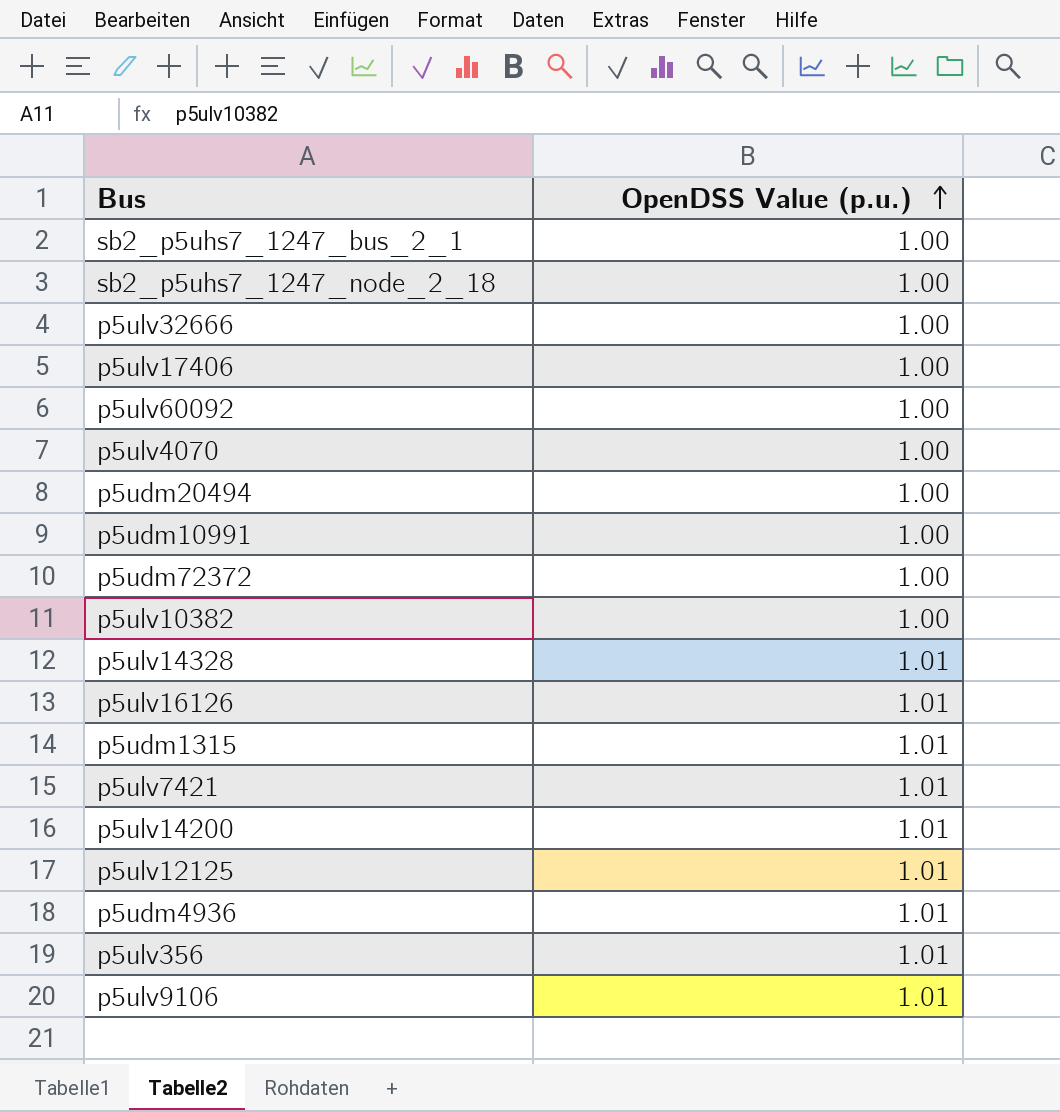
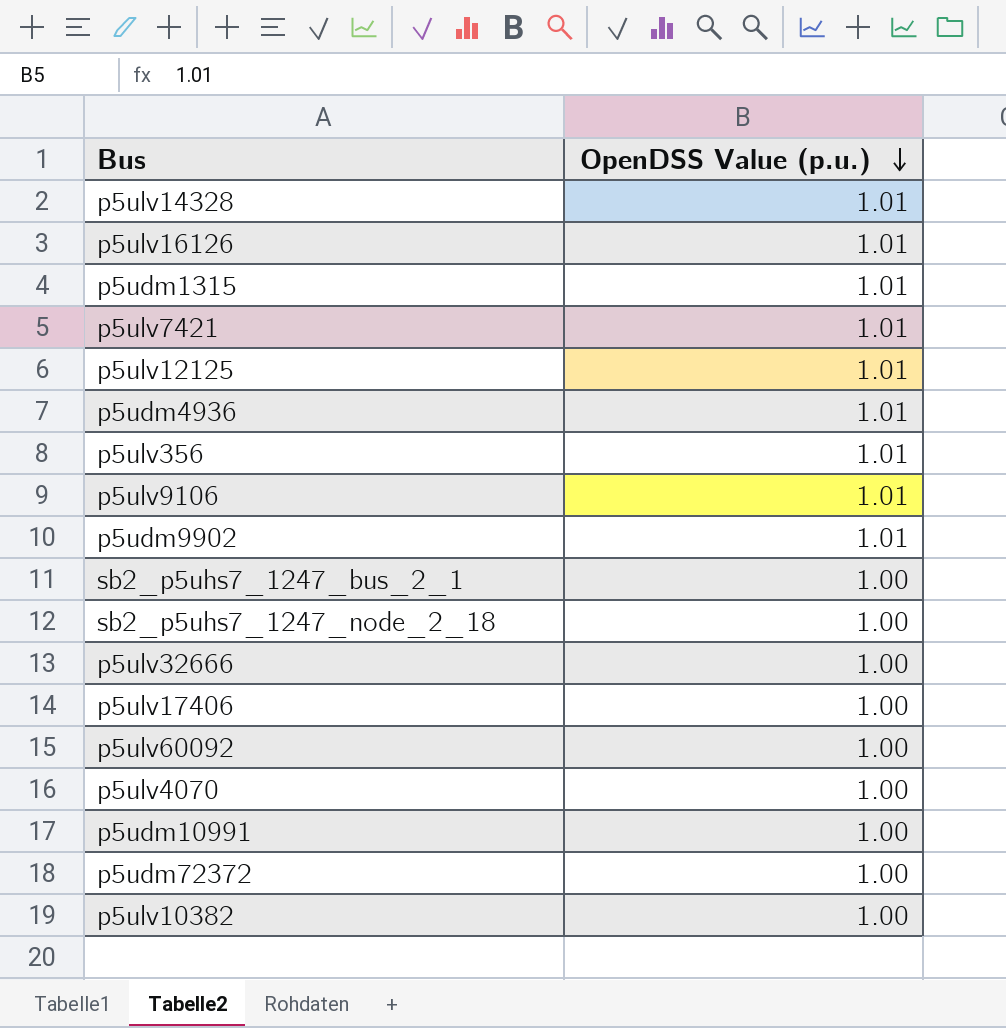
row order: OpenDSS Value (p.u.) ascending -> OpenDSS Value (p.u.) descending
row p5udm20494: 1.00 -> none
row p5ulv14200: 1.01 -> none
row p5udm9902: none -> 1.01

